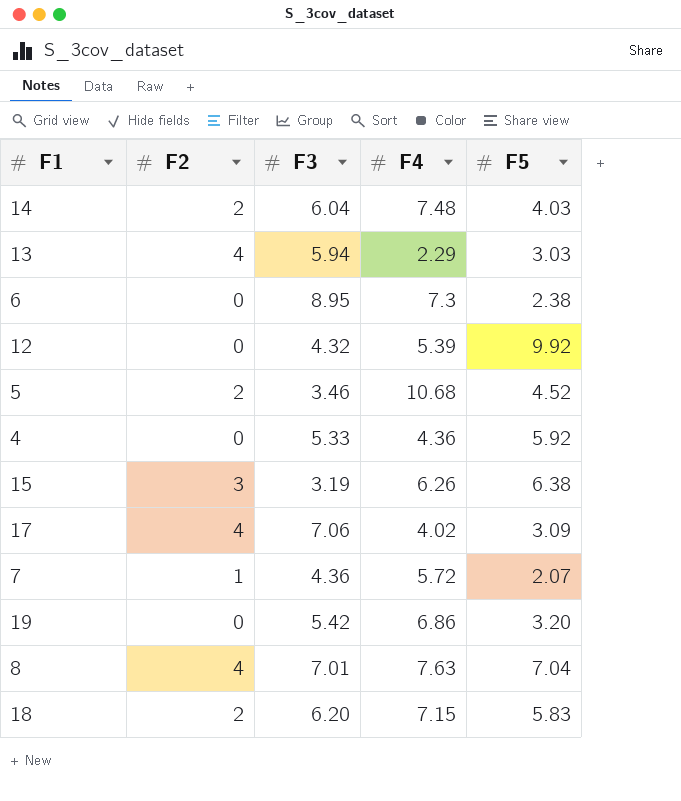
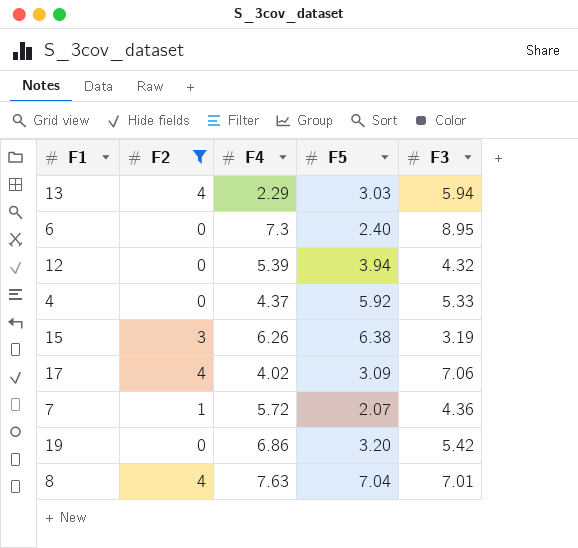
filter: none -> F2 != 2
column F3 | position: 3 -> 5
6 | F5: 2.38 -> 2.40
12 | F5: 9.92 -> 3.94
4 | F4: 4.36 -> 4.37

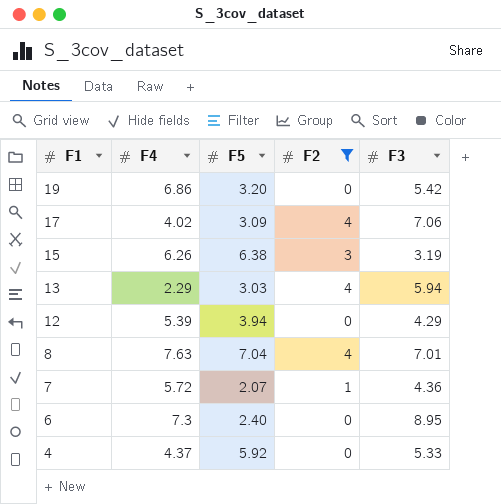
row order: none -> F1 descending
column F2 | position: 2 -> 4
12 | F3: 4.32 -> 4.29

